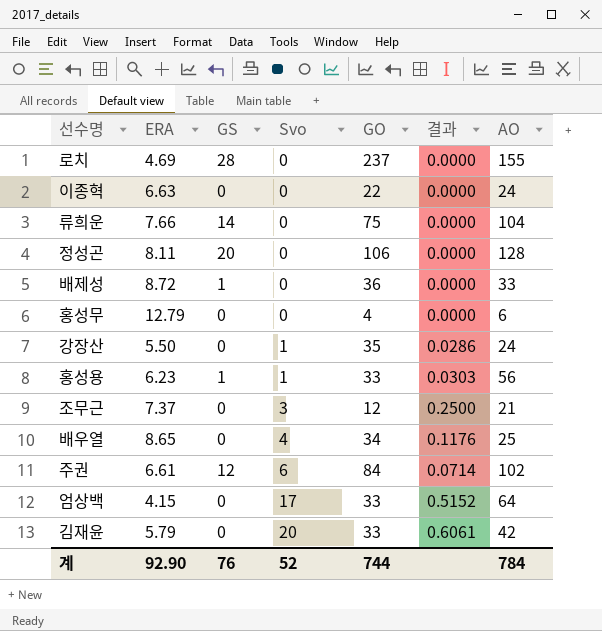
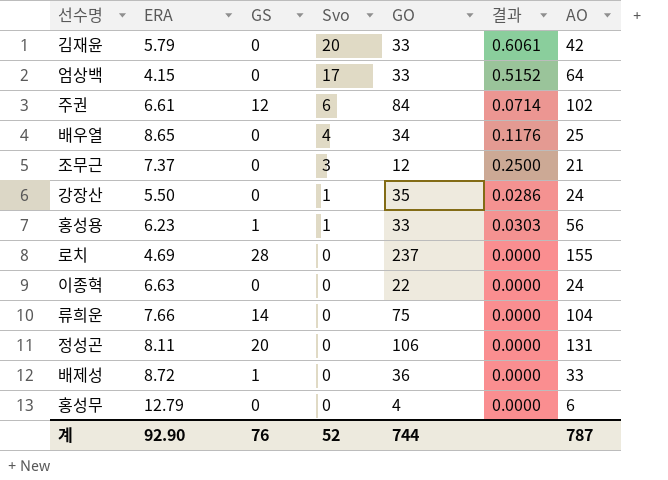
row order: Svo ascending -> Svo descending
정성곤 | AO: 128 -> 131
계 | AO: 784 -> 787

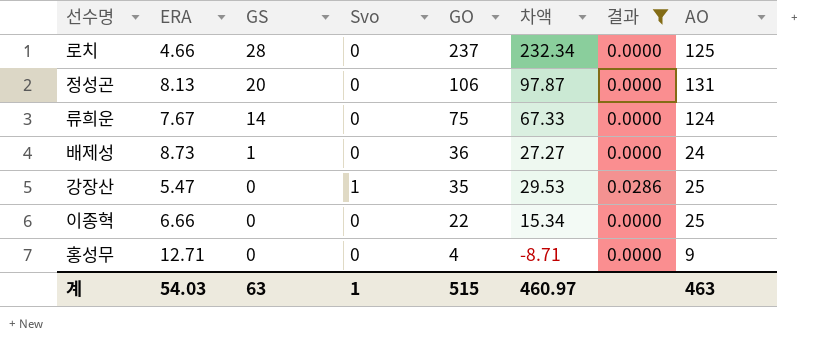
filter: none -> 결과 <= 0.0286
row order: Svo descending -> GS descending
column 차액 | formula: none -> [GO] - [ERA]
로치 | ERA: 4.69 -> 4.66
로치 | AO: 155 -> 125
정성곤 | ERA: 8.11 -> 8.13
류희운 | ERA: 7.66 -> 7.67
류희운 | AO: 104 -> 124
배제성 | ERA: 8.72 -> 8.73
배제성 | AO: 33 -> 24
강장산 | ERA: 5.50 -> 5.47
강장산 | AO: 24 -> 25
이종혁 | ERA: 6.63 -> 6.66
이종혁 | AO: 24 -> 25
홍성무 | ERA: 12.79 -> 12.71
홍성무 | AO: 6 -> 9
계 | ERA: 92.90 -> 54.03
계 | GS: 76 -> 63
계 | Svo: 52 -> 1
계 | GO: 744 -> 515
계 | AO: 787 -> 463

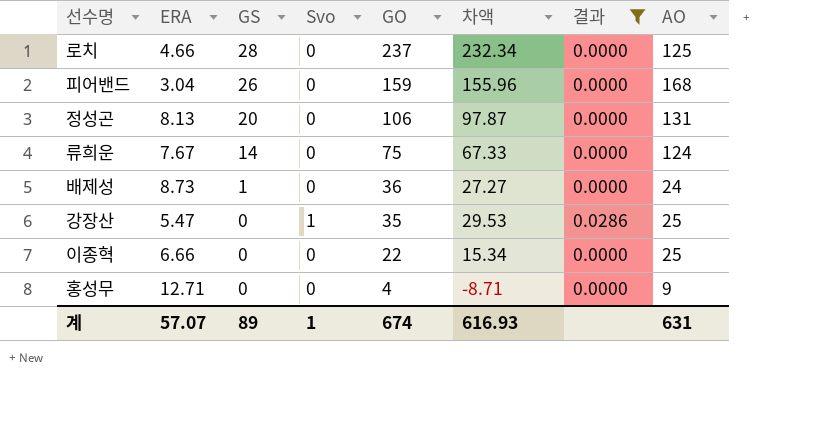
row 피어밴드: none -> 3.04 | 26 | 0 | 159 | 155.96 | 0.0000 | 168
계 | ERA: 54.03 -> 57.07
계 | GS: 63 -> 89
계 | GO: 515 -> 674
계 | 차액: 460.97 -> 616.93
계 | AO: 463 -> 631

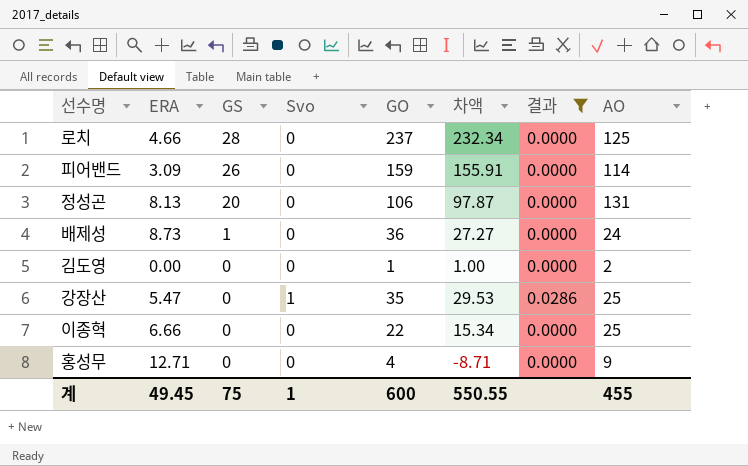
row 류희운: 7.67 | 14 | 0 | 75 | 67.33 | 0.0000 | 124 -> none
피어밴드 | ERA: 3.04 -> 3.09
피어밴드 | 차액: 155.96 -> 155.91
피어밴드 | AO: 168 -> 114
row 김도영: none -> 0.00 | 0 | 0 | 1 | 1.00 | 0.0000 | 2
계 | ERA: 57.07 -> 49.45
계 | GS: 89 -> 75
계 | GO: 674 -> 600
계 | 차액: 616.93 -> 550.55
계 | AO: 631 -> 455

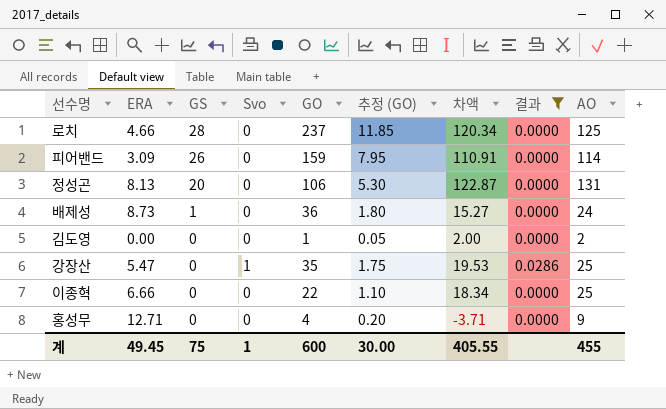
column 추정 (GO) | formula: none -> [GO] * 0.05
column 차액 | formula: [GO] - [ERA] -> [AO] - [ERA]
계 | 차액: 550.55 -> 405.55

